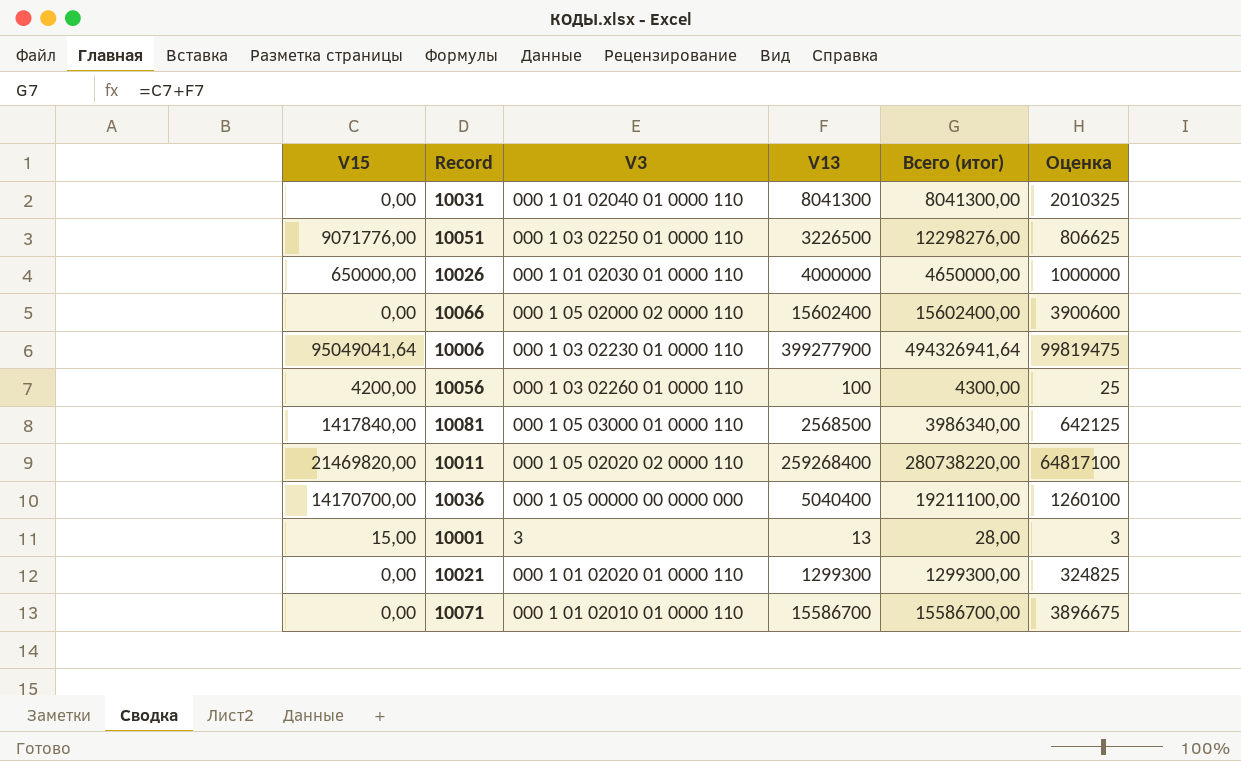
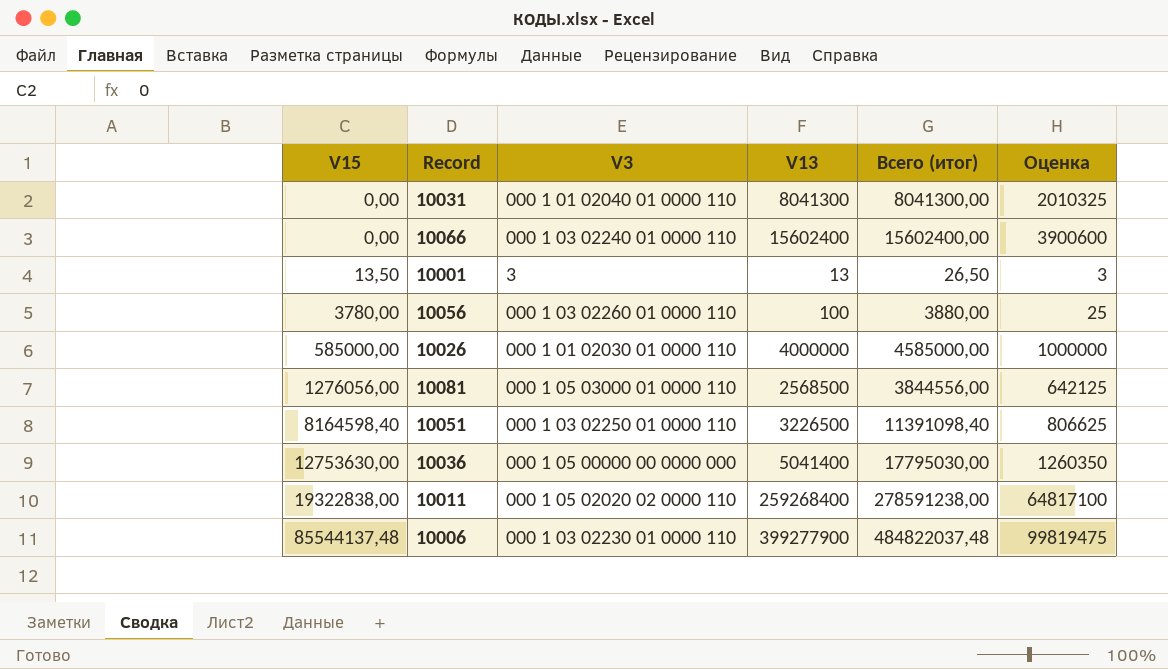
row order: none -> V15 ascending
row 10021: 0,00 | 000 1 01 02020 01 0000 110 | 1299300 | 1299300,00 | 324825 -> none
row 10071: 0,00 | 000 1 01 02010 01 0000 110 | 15586700 | 15586700,00 | 3896675 -> none
10066 | V3: 000 1 05 02000 02 0000 110 -> 000 1 03 02240 01 0000 110
10001 | V15: 15,00 -> 13,50
10001 | Всего (итог): 28,00 -> 26,50
10056 | V15: 4200,00 -> 3780,00
10056 | Всего (итог): 4300,00 -> 3880,00
10026 | V15: 650000,00 -> 585000,00
10026 | Всего (итог): 4650000,00 -> 4585000,00
10081 | V15: 1417840,00 -> 1276056,00
10081 | Всего (итог): 3986340,00 -> 3844556,00
10051 | V15: 9071776,00 -> 8164598,40
10051 | Всего (итог): 12298276,00 -> 11391098,40
10036 | V15: 14170700,00 -> 12753630,00
10036 | V13: 5040400 -> 5041400
10036 | Всего (итог): 19211100,00 -> 17795030,00
10036 | Оценка: 1260100 -> 1260350
10011 | V15: 21469820,00 -> 19322838,00
10011 | Всего (итог): 280738220,00 -> 278591238,00
10006 | V15: 95049041,64 -> 85544137,48
10006 | Всего (итог): 494326941,64 -> 484822037,48

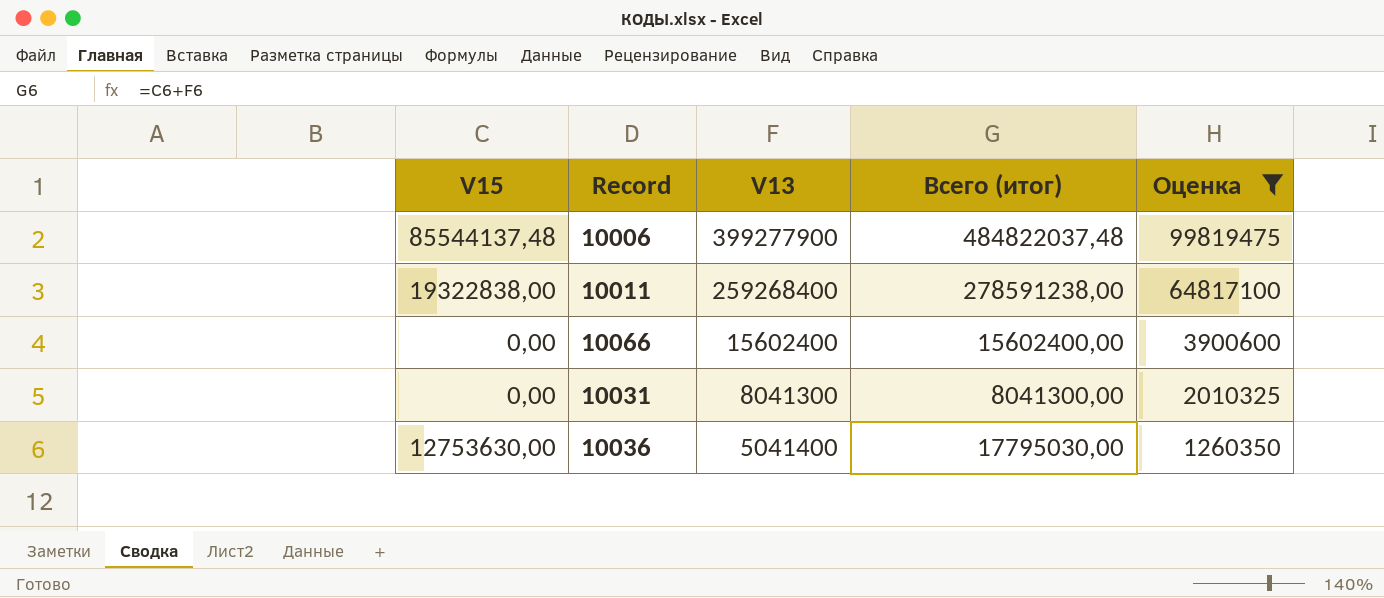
filter: none -> Оценка >= 1260350
row order: V15 ascending -> V13 descending
column V3 | position: 3 -> none

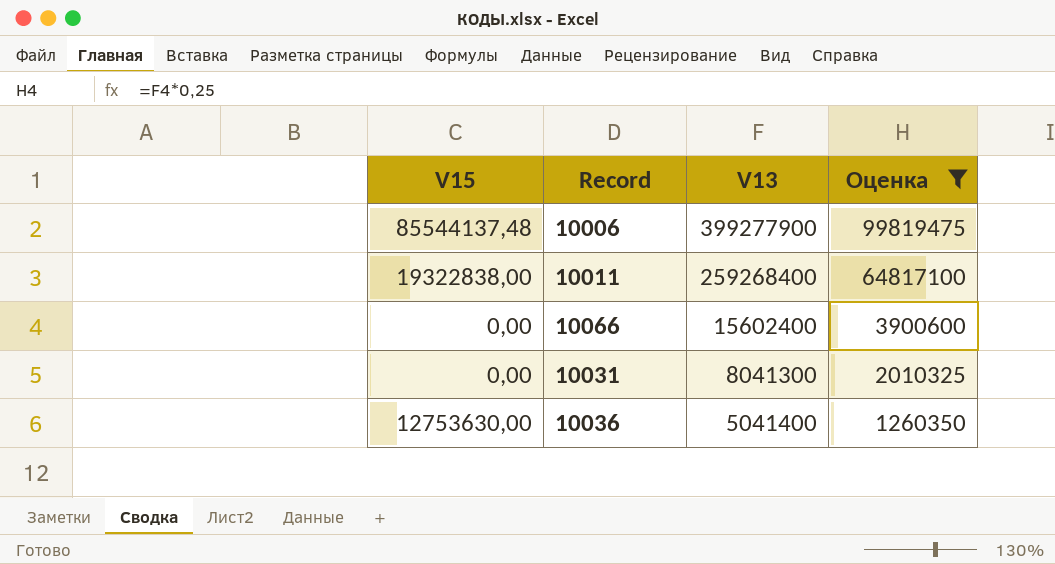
column Всего (итог) | formula: [V15] + [V13] -> none

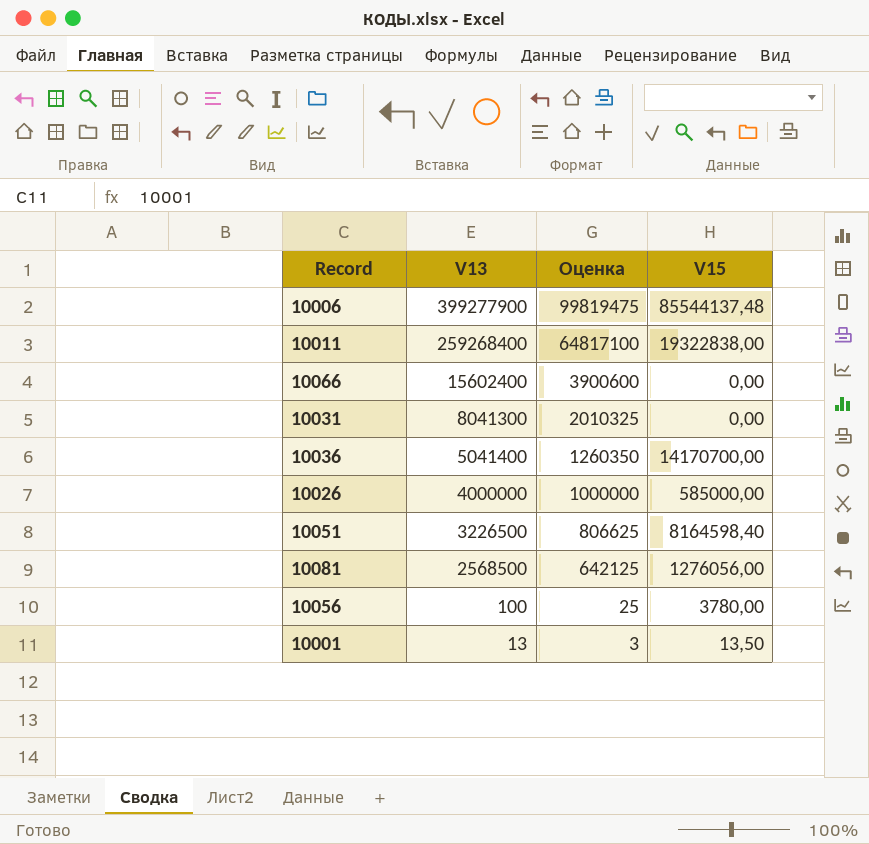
filter: Оценка >= 1260350 -> none
column V15 | position: 1 -> 4
10036 | V15: 12753630,00 -> 14170700,00

